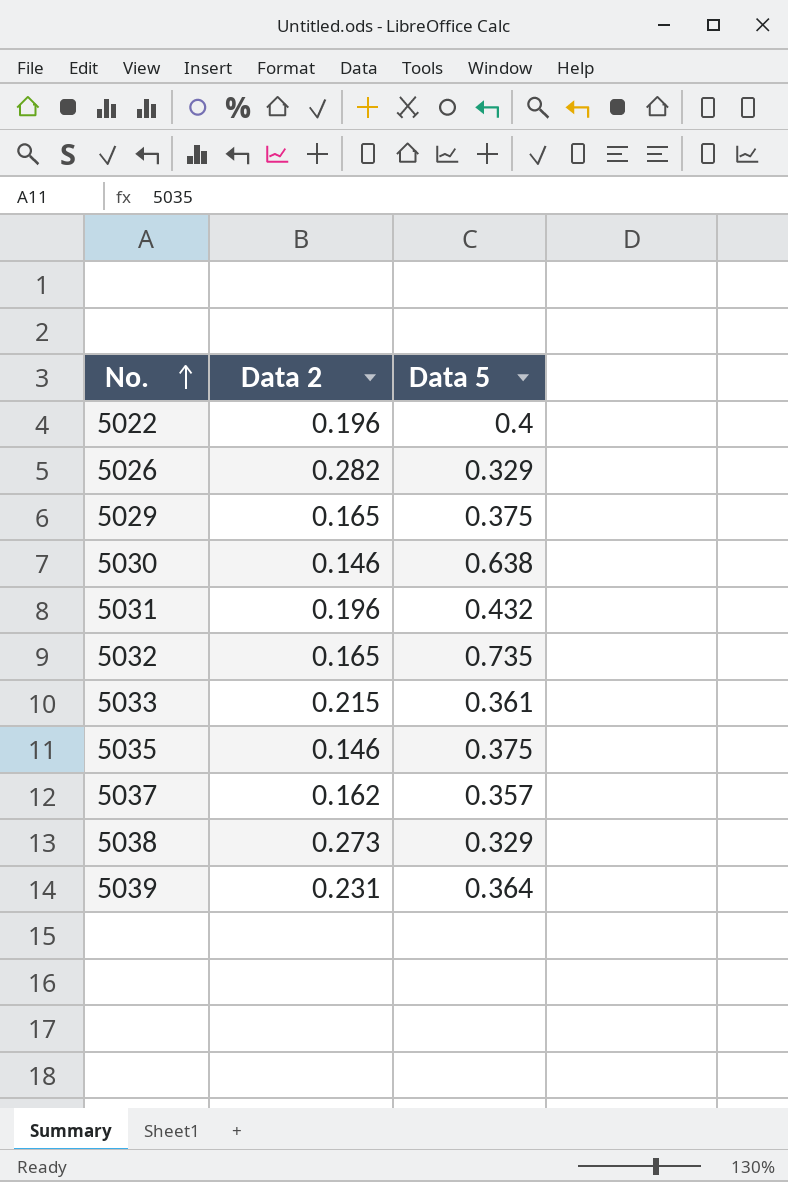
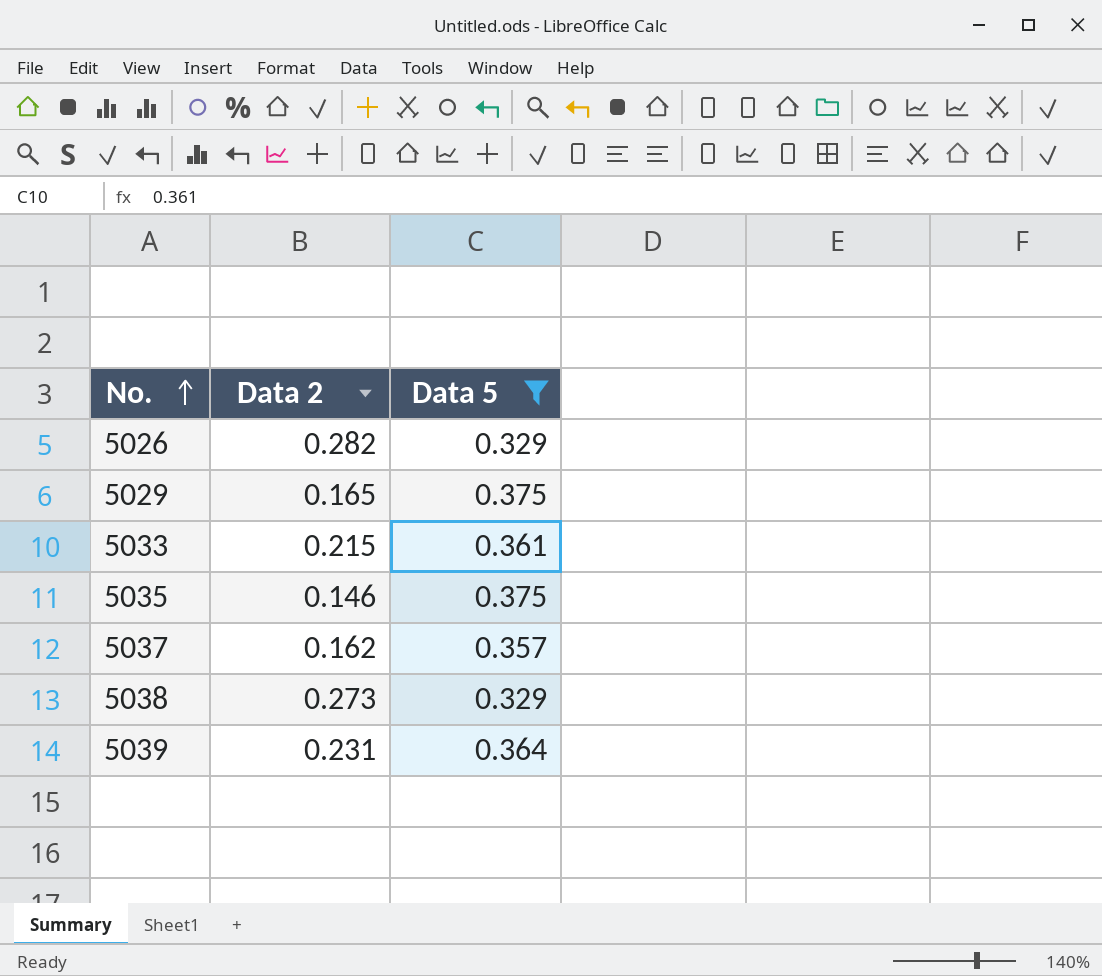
filter: none -> Data 5 <= 0.375

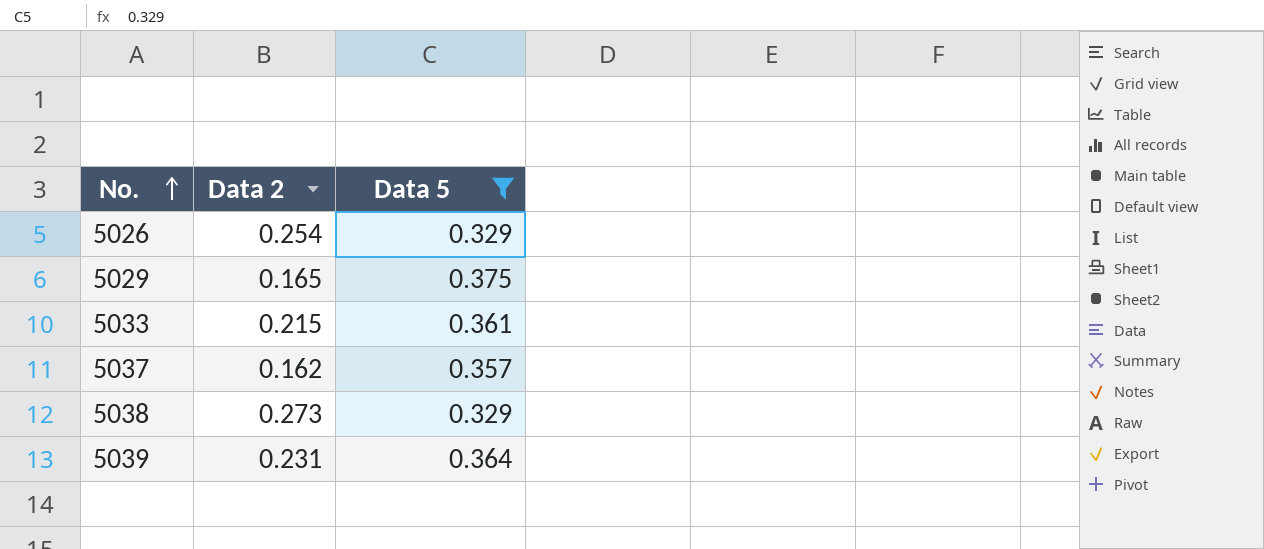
row 5035: 0.146 | 0.375 -> none
5026 | Data 2: 0.282 -> 0.254

